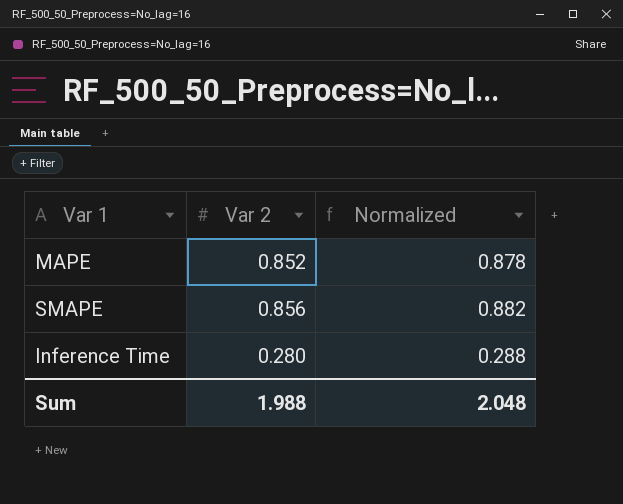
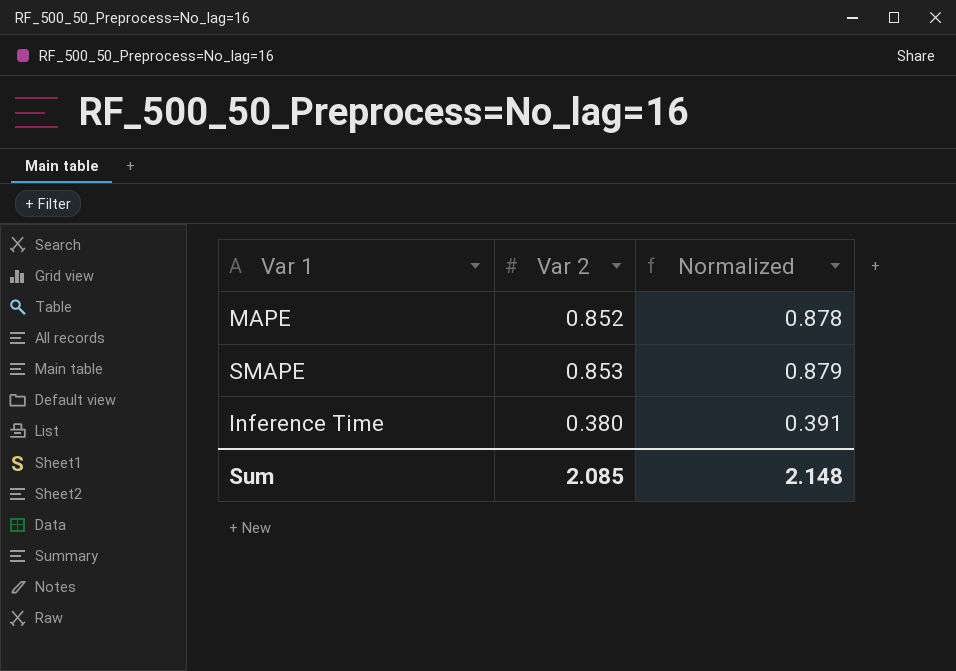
SMAPE | Var 2: 0.856 -> 0.853
SMAPE | Normalized: 0.882 -> 0.879
Inference Time | Var 2: 0.280 -> 0.380
Inference Time | Normalized: 0.288 -> 0.391
Sum | Var 2: 1.988 -> 2.085
Sum | Normalized: 2.048 -> 2.148

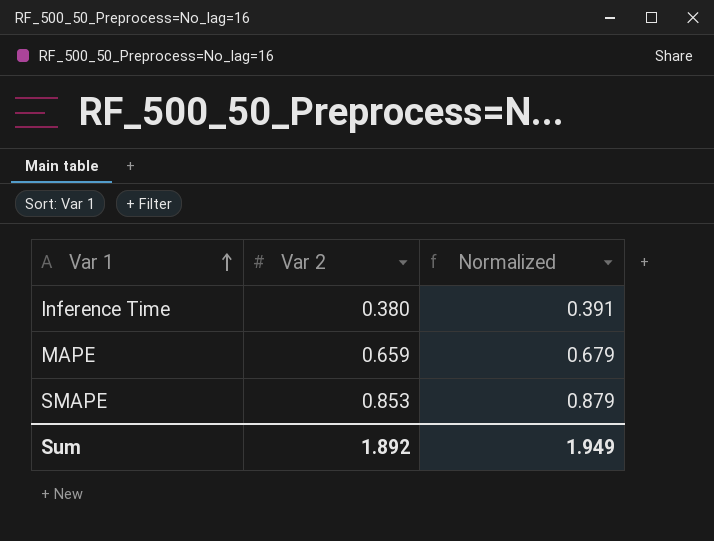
row order: none -> Var 1 ascending
MAPE | Var 2: 0.852 -> 0.659
MAPE | Normalized: 0.878 -> 0.679
Sum | Var 2: 2.085 -> 1.892
Sum | Normalized: 2.148 -> 1.949

